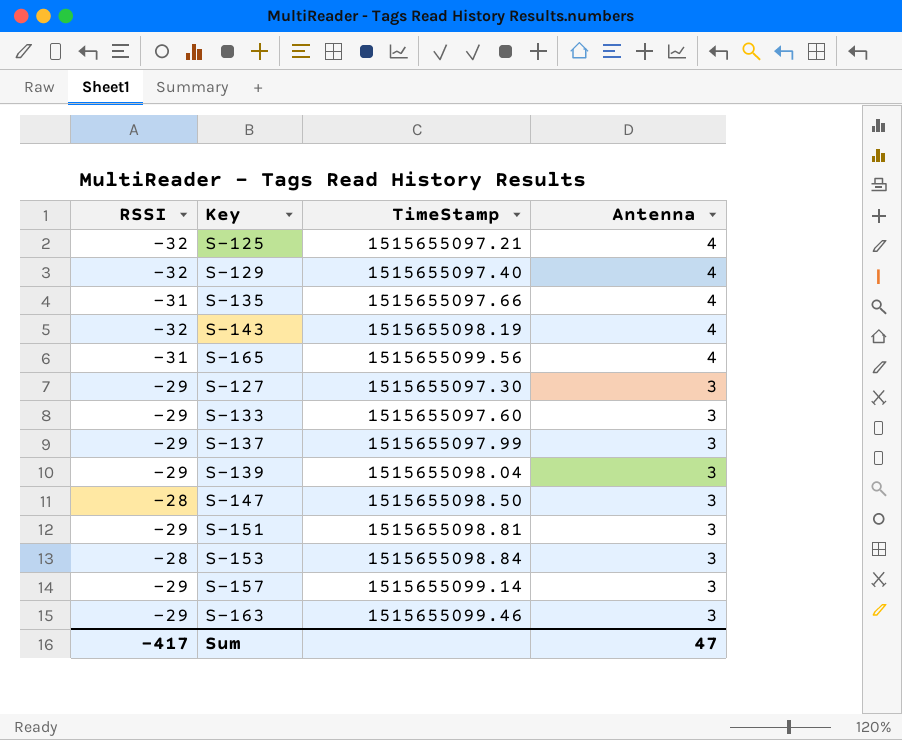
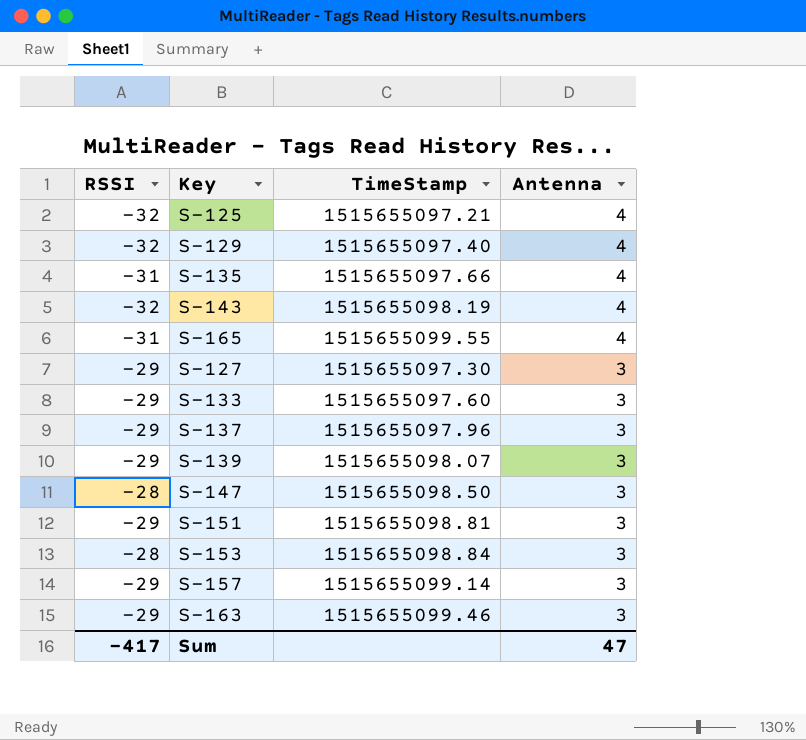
S-165 | TimeStamp: 1515655099.56 -> 1515655099.55
S-137 | TimeStamp: 1515655097.99 -> 1515655097.96
S-139 | TimeStamp: 1515655098.04 -> 1515655098.07

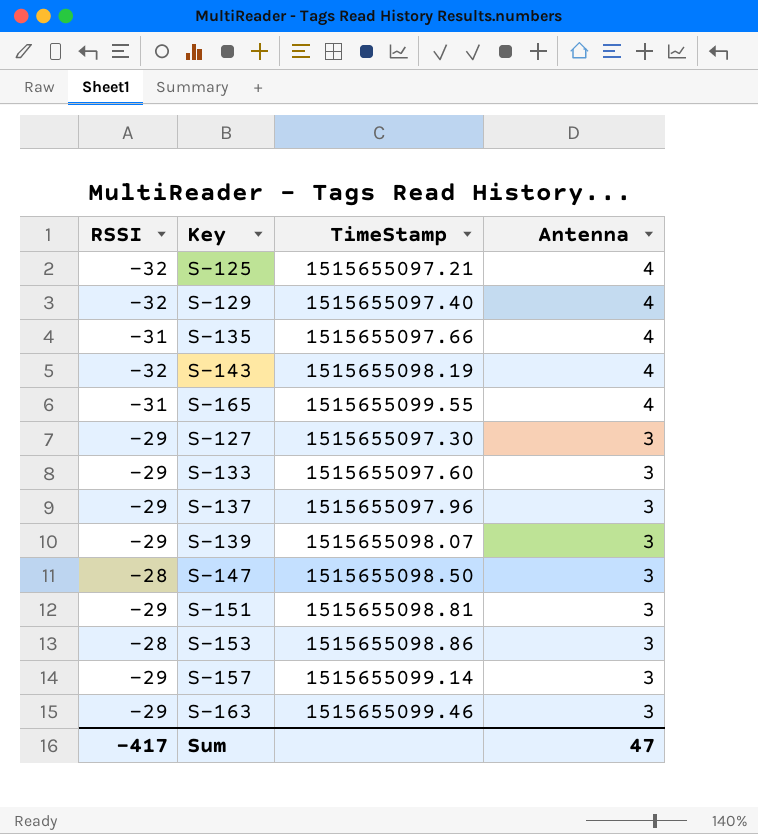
S-153 | TimeStamp: 1515655098.84 -> 1515655098.86

